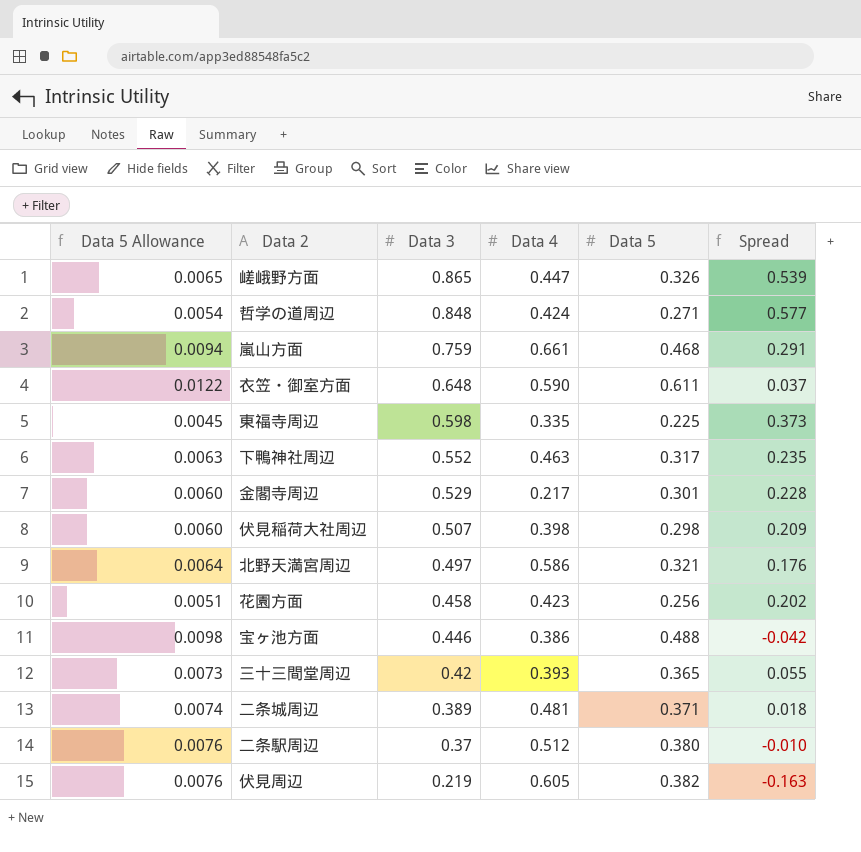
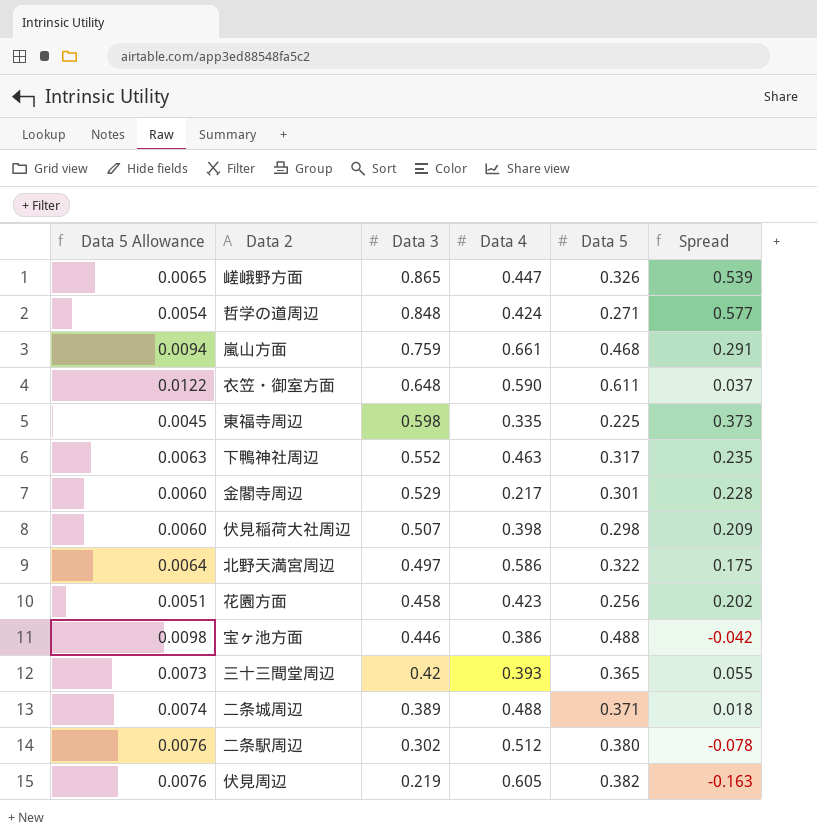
北野天満宮周辺 | Data 5: 0.321 -> 0.322
北野天満宮周辺 | Spread: 0.176 -> 0.175
二条城周辺 | Data 4: 0.481 -> 0.488
二条駅周辺 | Data 3: 0.37 -> 0.302
二条駅周辺 | Spread: -0.010 -> -0.078

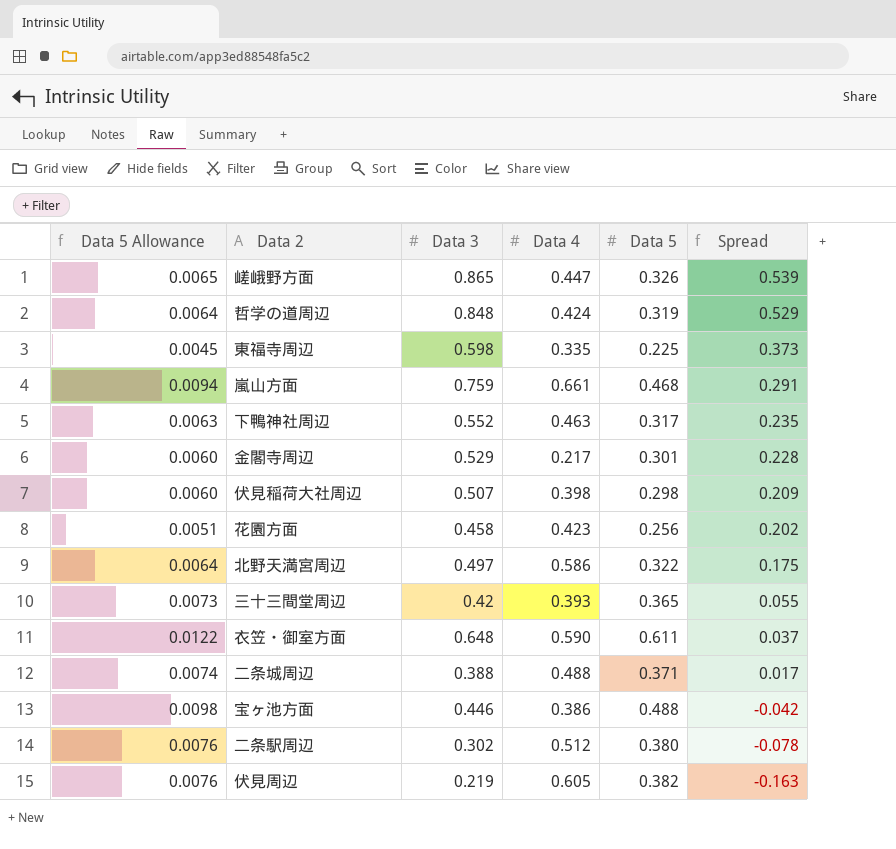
row order: Data 3 descending -> Spread descending
哲学の道周辺 | Data 5 Allowance: 0.0054 -> 0.0064
哲学の道周辺 | Data 5: 0.271 -> 0.319
哲学の道周辺 | Spread: 0.577 -> 0.529
二条城周辺 | Data 3: 0.389 -> 0.388
二条城周辺 | Spread: 0.018 -> 0.017

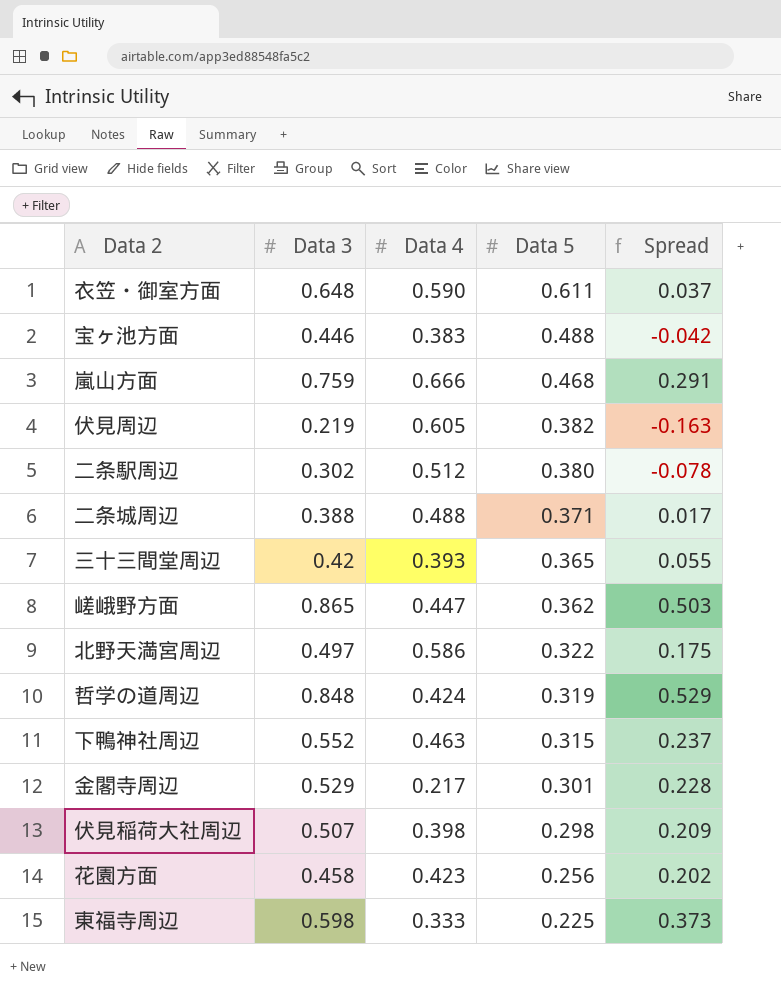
row order: Spread descending -> Data 5 descending
column Data 5 Allowance | formula: [Data 5] * 0.02 -> none
宝ヶ池方面 | Data 4: 0.386 -> 0.383
嵐山方面 | Data 4: 0.661 -> 0.666
嵯峨野方面 | Data 5: 0.326 -> 0.362
嵯峨野方面 | Spread: 0.539 -> 0.503
下鴨神社周辺 | Data 5: 0.317 -> 0.315
下鴨神社周辺 | Spread: 0.235 -> 0.237
東福寺周辺 | Data 4: 0.335 -> 0.333

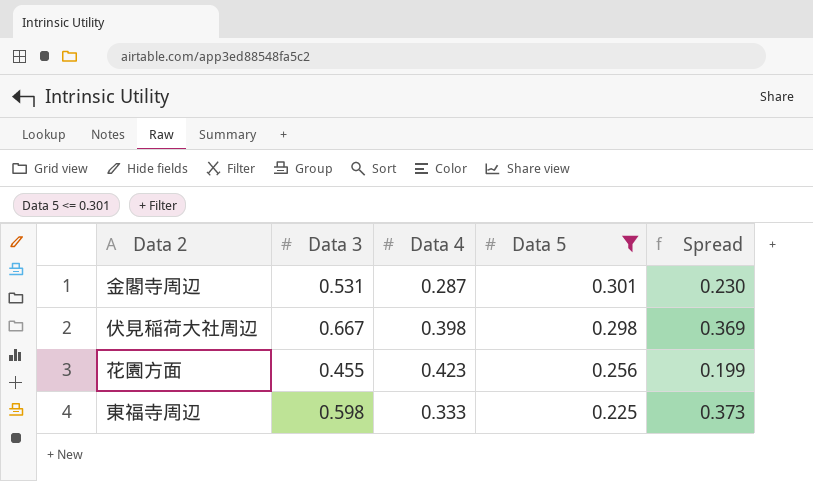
filter: none -> Data 5 <= 0.301
金閣寺周辺 | Data 3: 0.529 -> 0.531
金閣寺周辺 | Data 4: 0.217 -> 0.287
金閣寺周辺 | Spread: 0.228 -> 0.230
伏見稲荷大社周辺 | Data 3: 0.507 -> 0.667
伏見稲荷大社周辺 | Spread: 0.209 -> 0.369
花園方面 | Data 3: 0.458 -> 0.455
花園方面 | Spread: 0.202 -> 0.199

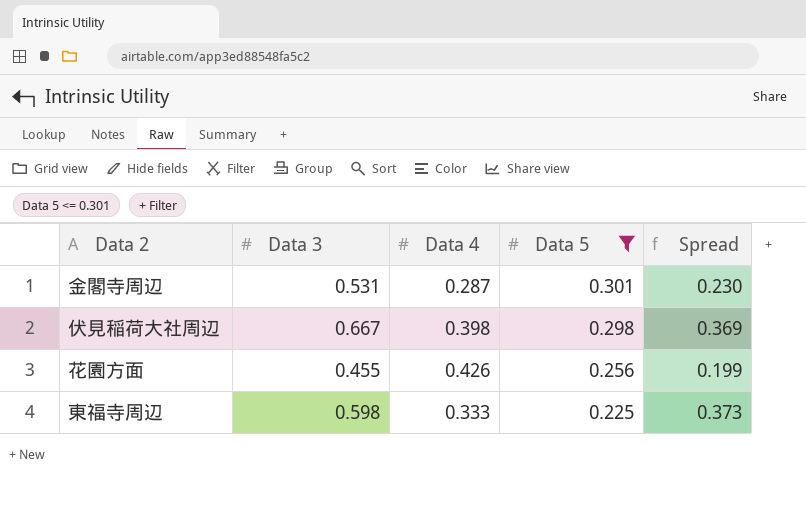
花園方面 | Data 4: 0.423 -> 0.426

